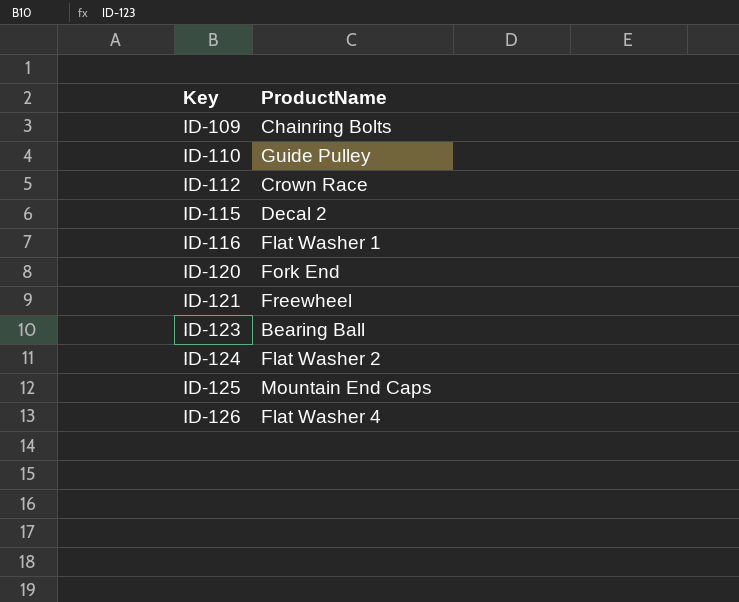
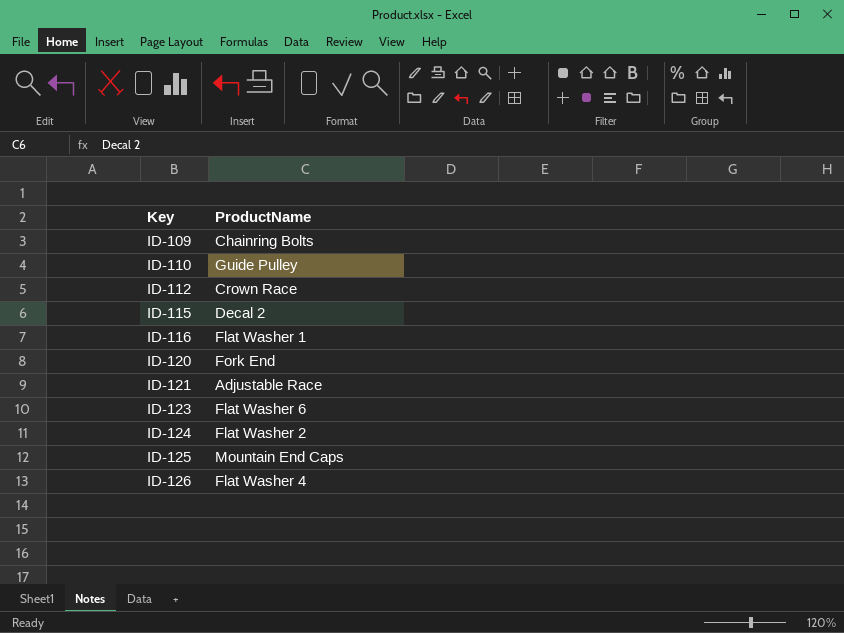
ID-121 | ProductName: Freewheel -> Adjustable Race
ID-123 | ProductName: Bearing Ball -> Flat Washer 6

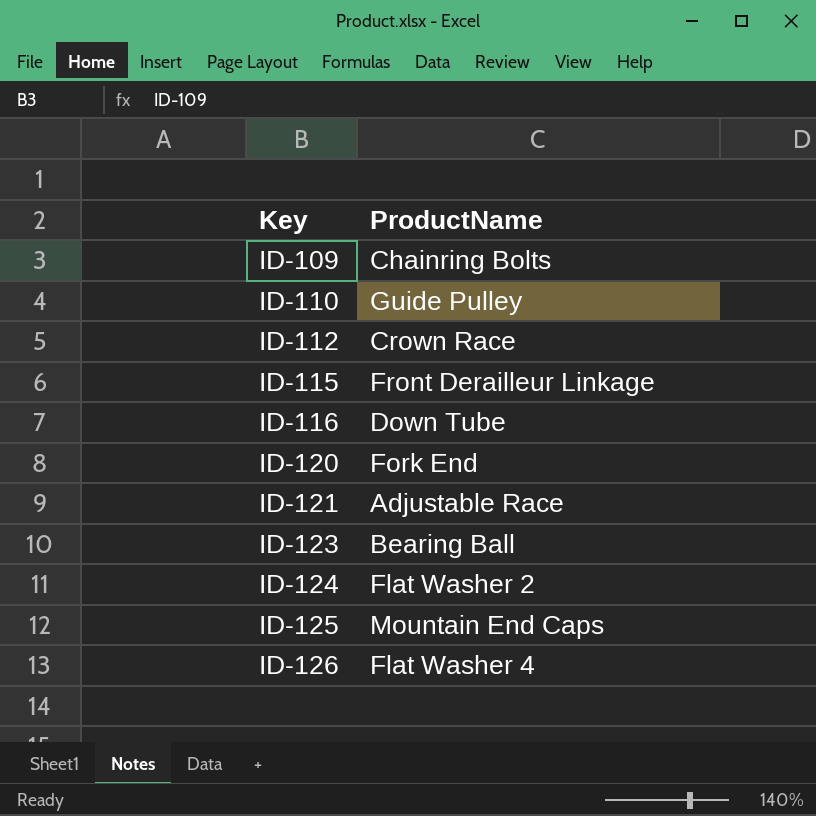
ID-115 | ProductName: Decal 2 -> Front Derailleur Linkage
ID-116 | ProductName: Flat Washer 1 -> Down Tube
ID-123 | ProductName: Flat Washer 6 -> Bearing Ball

